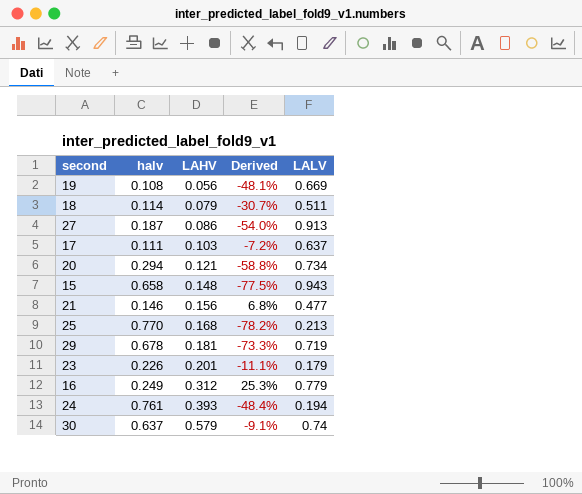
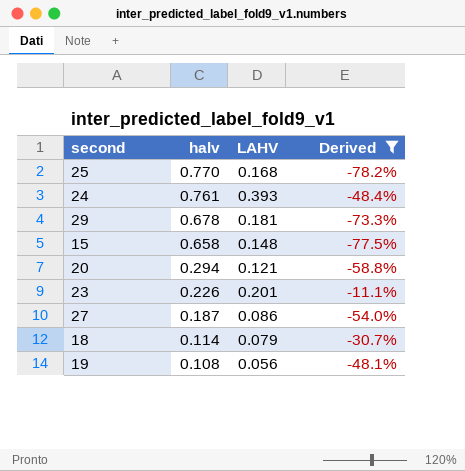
filter: none -> Derived <= -11.1%
row order: LAHV ascending -> halv descending
column LALV | position: 5 -> none

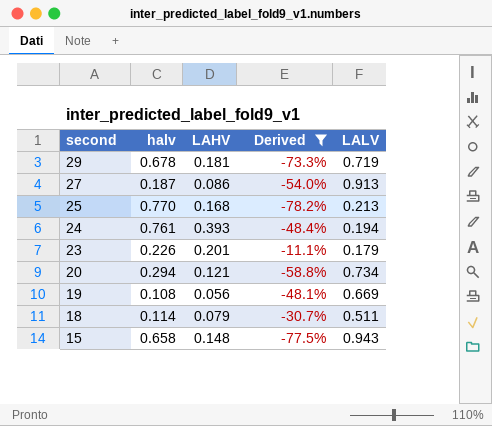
row order: halv descending -> second descending
column LALV | position: none -> 5

